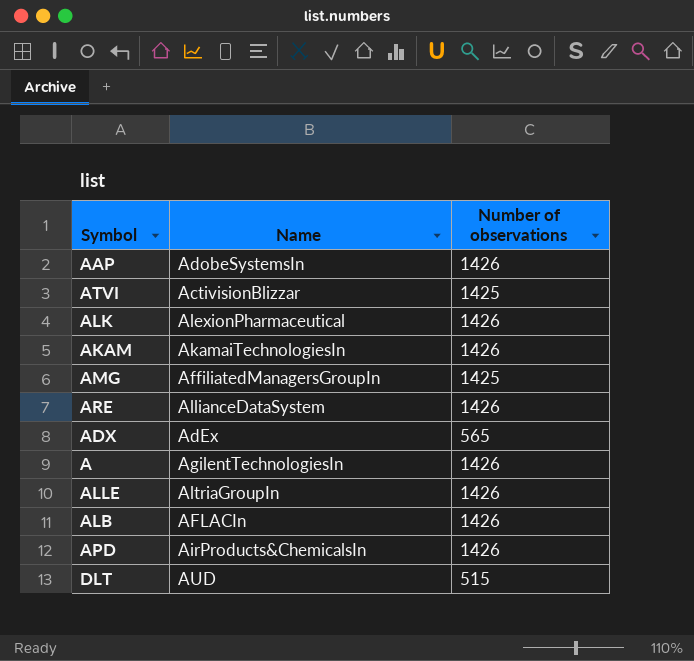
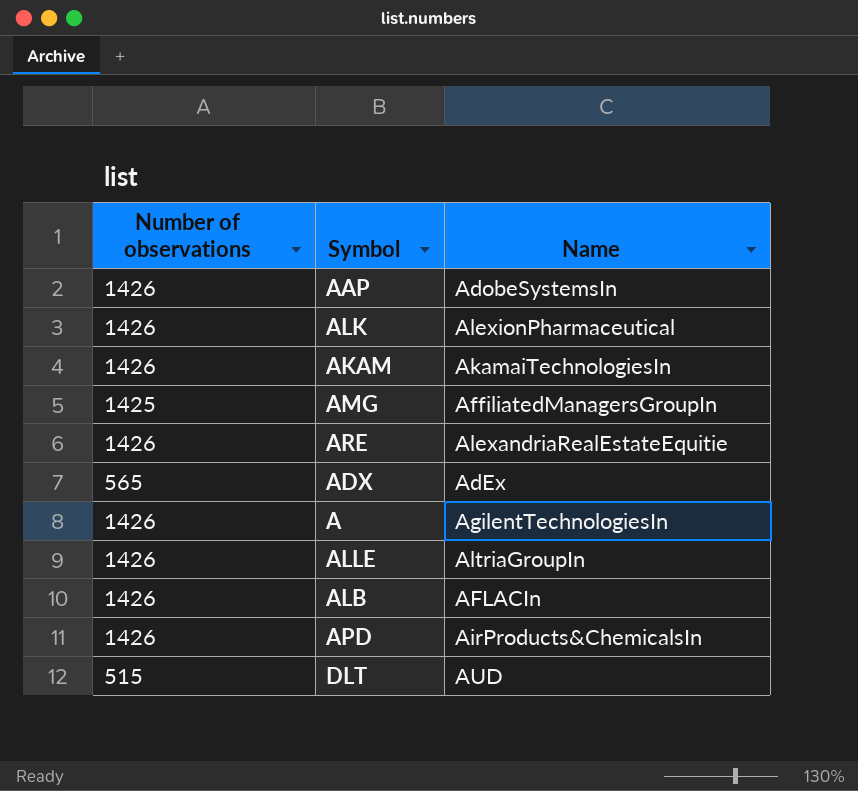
column Number of observations | position: 3 -> 1
row ATVI: ActivisionBlizzar | 1425 -> none
ARE | Name: AllianceDataSystem -> AlexandriaRealEstateEquitie

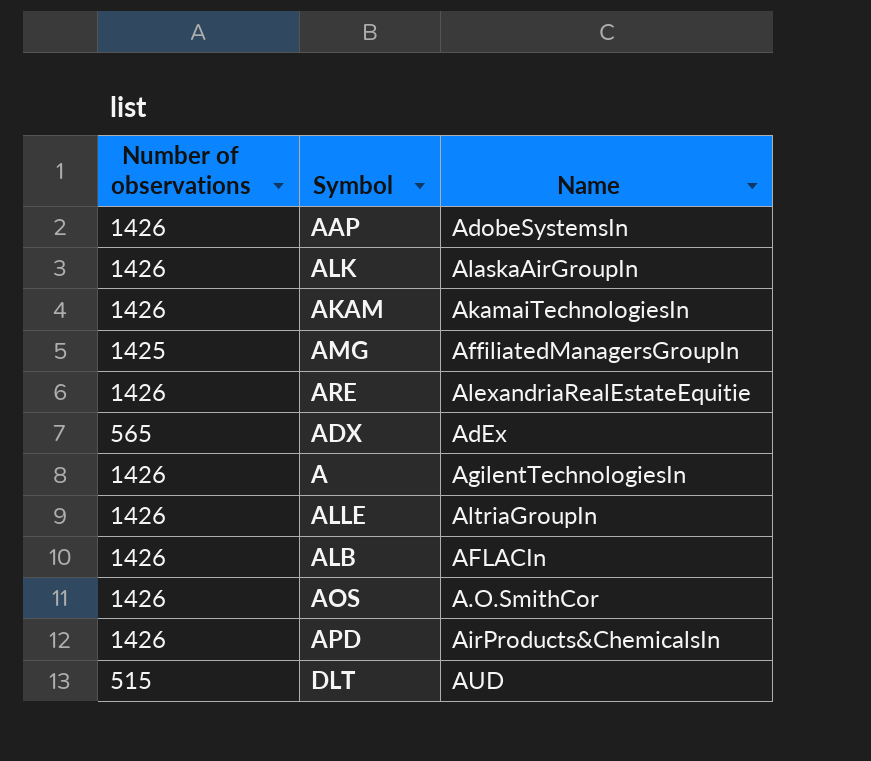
ALK | Name: AlexionPharmaceutical -> AlaskaAirGroupIn
row AOS: none -> 1426 | A.O.SmithCor

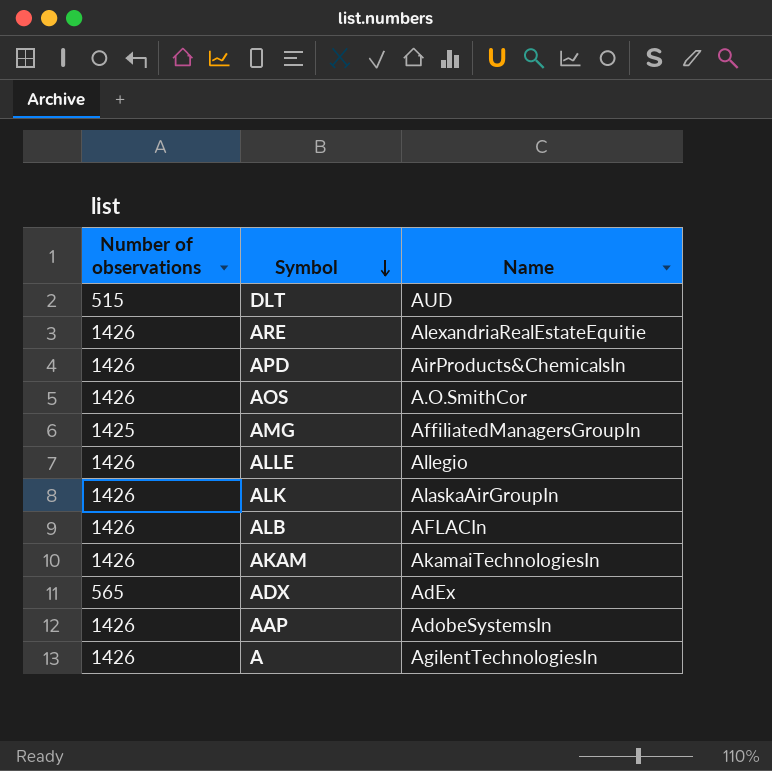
row order: none -> Symbol descending
ALLE | Name: AltriaGroupIn -> Allegio

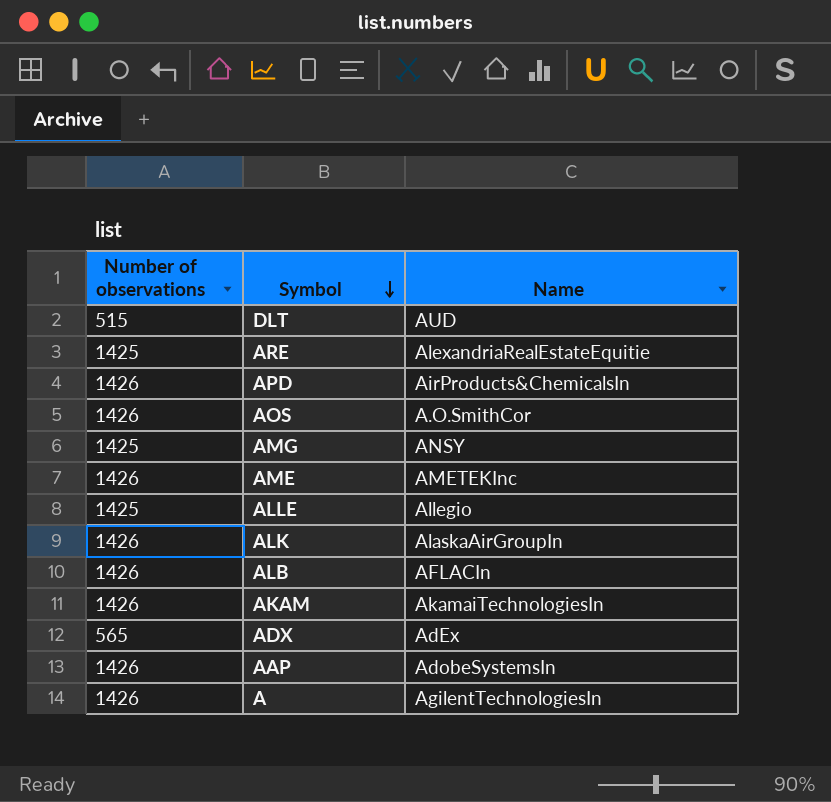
ARE | Number of observations: 1426 -> 1425
AMG | Name: AffiliatedManagersGroupIn -> ANSY
row AME: none -> 1426 | AMETEKInc
ALLE | Number of observations: 1426 -> 1425

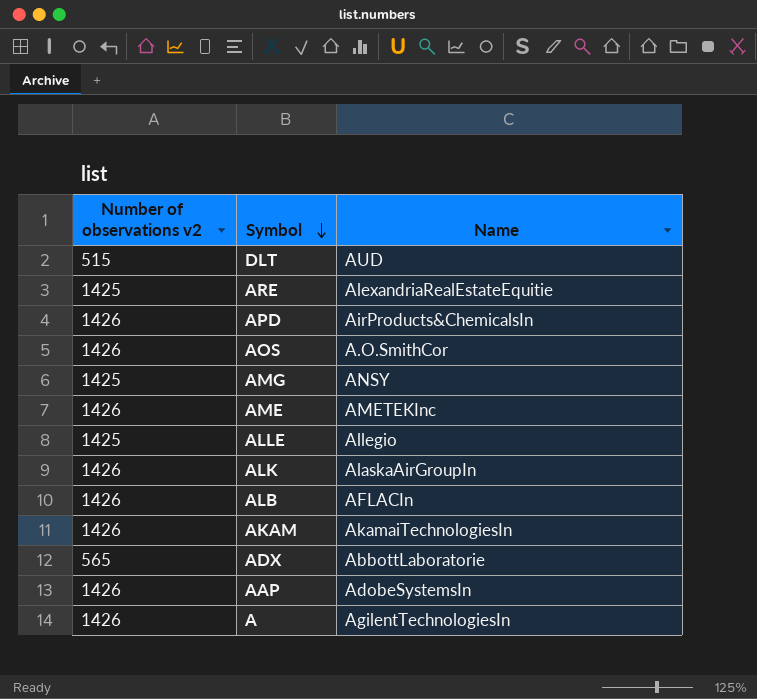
column name: Number of observations -> Number of observations v2
ADX | Name: AdEx -> AbbottLaboratorie

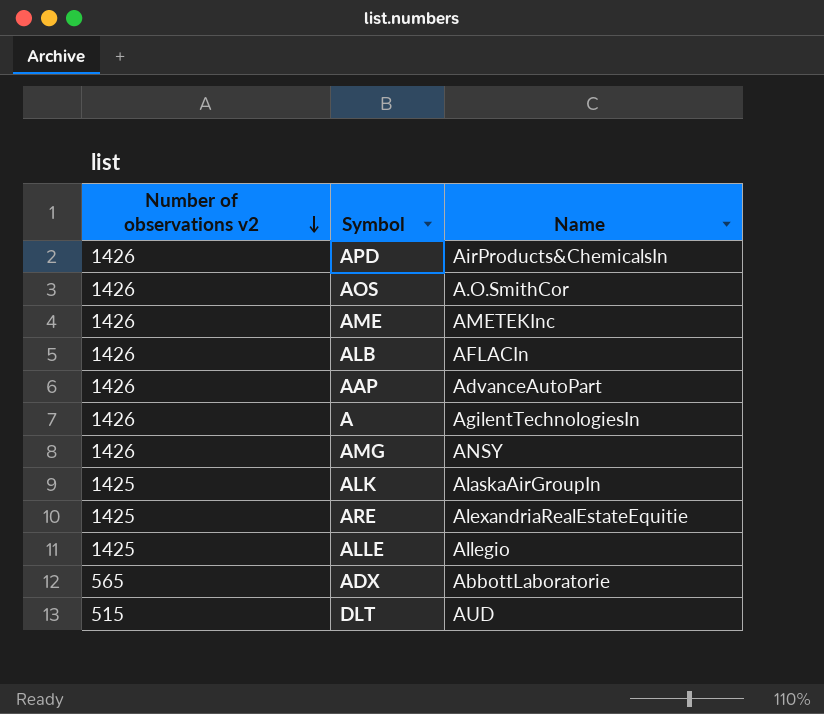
row order: Symbol descending -> Number of observations v2 descending
row AKAM: 1426 | AkamaiTechnologiesIn -> none
AAP | Name: AdobeSystemsIn -> AdvanceAutoPart
AMG | Number of observations v2: 1425 -> 1426
ALK | Number of observations v2: 1426 -> 1425

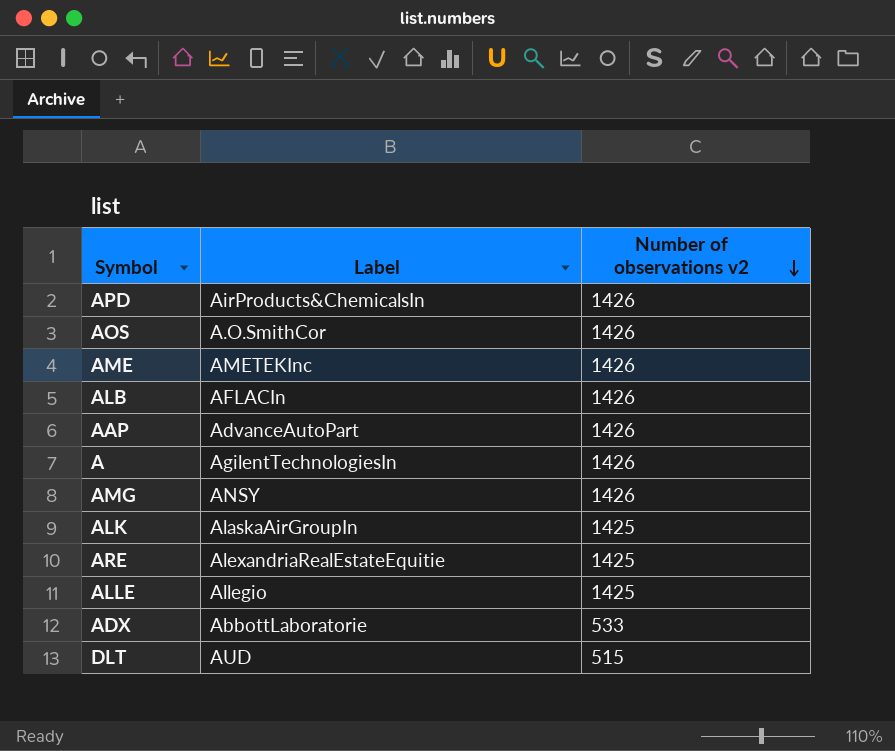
column name: Name -> Label
column Number of observations v2 | position: 1 -> 3
ADX | Number of observations v2: 565 -> 533

